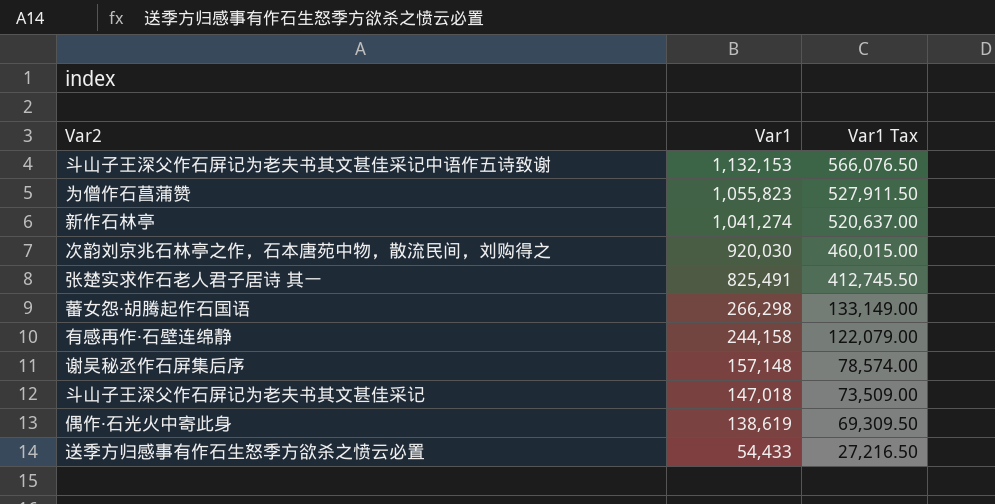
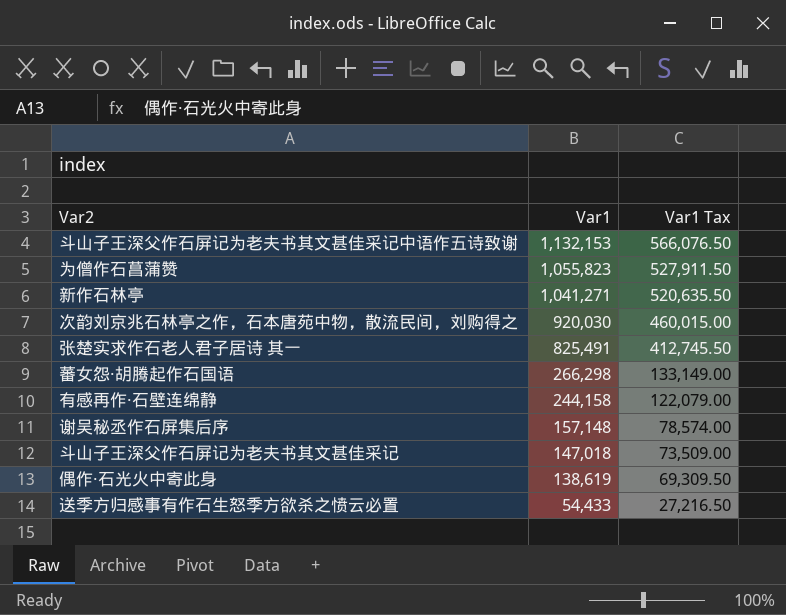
新作石林亭 | Var1: 1,041,274 -> 1,041,271
新作石林亭 | Var1 Tax: 520,637.00 -> 520,635.50

